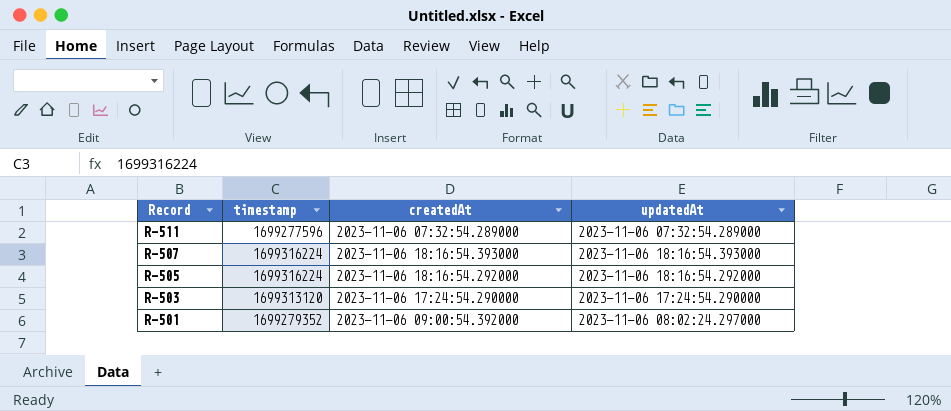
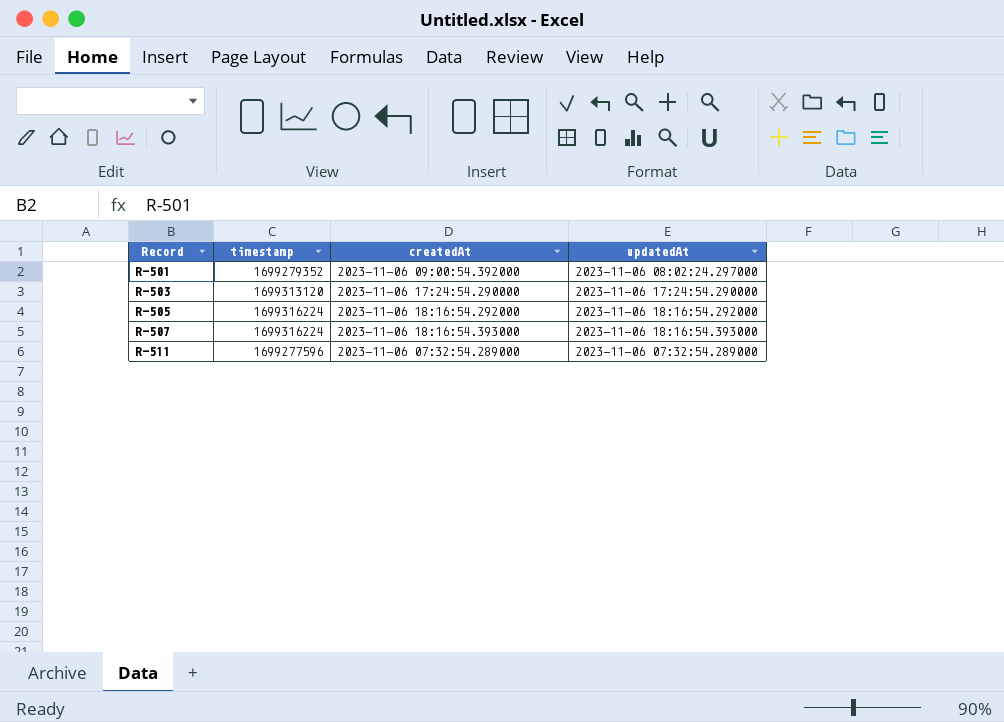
row order: Record descending -> Record ascending

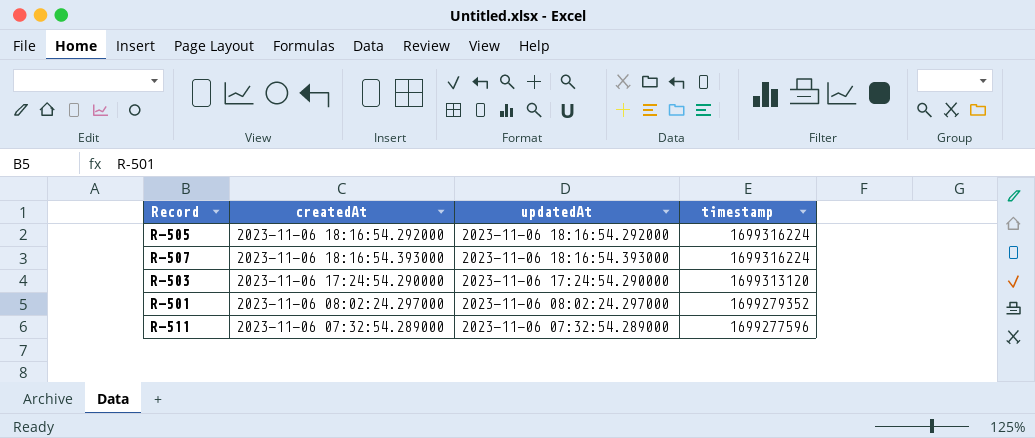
row order: Record ascending -> timestamp descending
column timestamp | position: 2 -> 4
R-501 | createdAt: 2023-11-06 09:00:54.392000 -> 2023-11-06 08:02:24.297000

